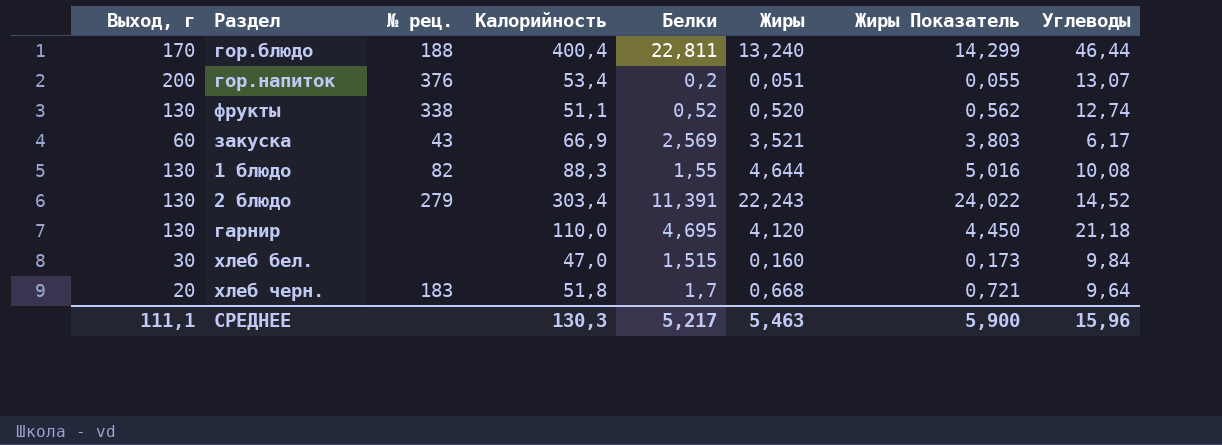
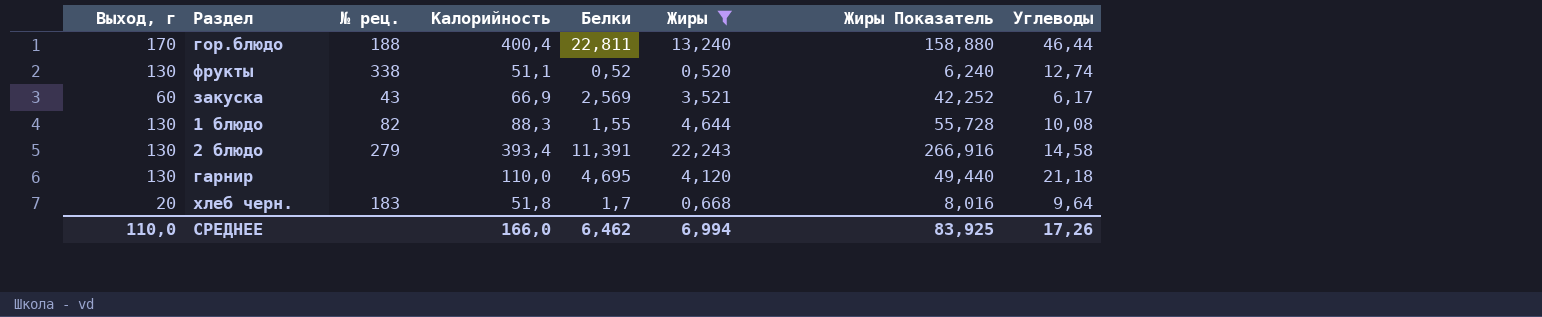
filter: none -> Жиры >= 0,520
column Жиры Показатель | formula: [Жиры] * 1,08 -> [Жиры] * 12
2 блюдо | Калорийность: 303,4 -> 393,4
2 блюдо | Углеводы: 14,52 -> 14,58
СРЕДНЕЕ | Выход, г: 111,1 -> 110,0
СРЕДНЕЕ | Калорийность: 130,3 -> 166,0
СРЕДНЕЕ | Белки: 5,217 -> 6,462
СРЕДНЕЕ | Жиры: 5,463 -> 6,994
СРЕДНЕЕ | Жиры Показатель: 5,900 -> 83,925
СРЕДНЕЕ | Углеводы: 15,96 -> 17,26

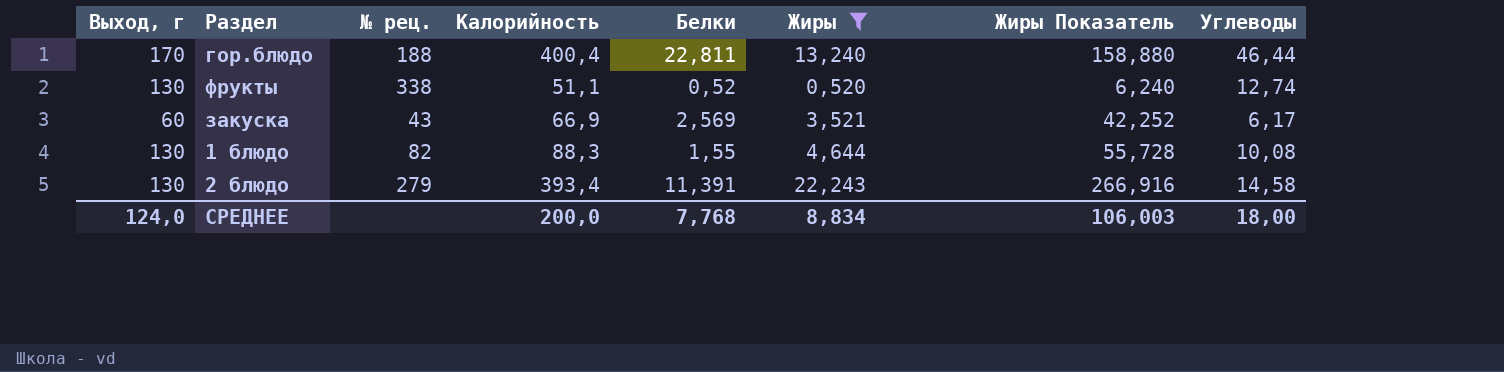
row гарнир: 130 | none | 110,0 | 4,695 | 4,120 | 49,440 | 21,18 -> none
row хлеб черн.: 20 | 183 | 51,8 | 1,7 | 0,668 | 8,016 | 9,64 -> none
СРЕДНЕЕ | Выход, г: 110,0 -> 124,0
СРЕДНЕЕ | Калорийность: 166,0 -> 200,0
СРЕДНЕЕ | Белки: 6,462 -> 7,768
СРЕДНЕЕ | Жиры: 6,994 -> 8,834
СРЕДНЕЕ | Жиры Показатель: 83,925 -> 106,003
СРЕДНЕЕ | Углеводы: 17,26 -> 18,00

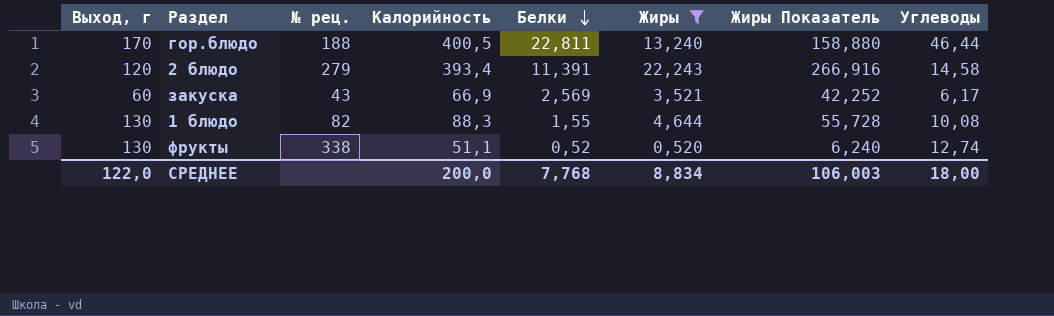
row order: none -> Белки descending
гор.блюдо | Калорийность: 400,4 -> 400,5
2 блюдо | Выход, г: 130 -> 120
СРЕДНЕЕ | Выход, г: 124,0 -> 122,0

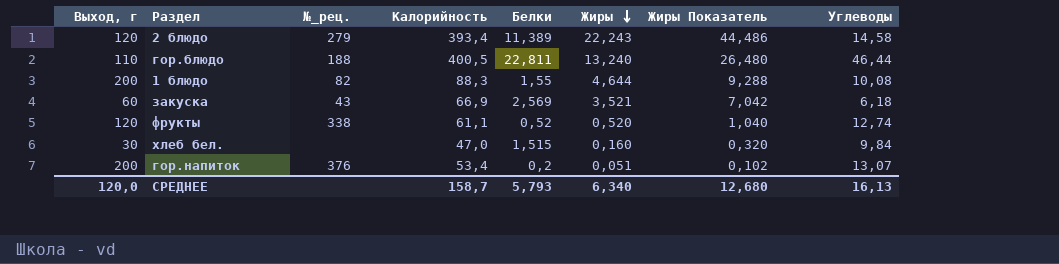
filter: Жиры >= 0,520 -> none
row order: Белки descending -> Жиры descending
column name: № рец. -> №_рец.
column Жиры Показатель | formula: [Жиры] * 12 -> [Жиры] * 2
2 блюдо | Белки: 11,391 -> 11,389
гор.блюдо | Выход, г: 170 -> 110
1 блюдо | Выход, г: 130 -> 200
закуска | Углеводы: 6,17 -> 6,18
фрукты | Выход, г: 130 -> 120
фрукты | Калорийность: 51,1 -> 61,1
СРЕДНЕЕ | Выход, г: 122,0 -> 120,0
СРЕДНЕЕ | Калорийность: 200,0 -> 158,7
СРЕДНЕЕ | Белки: 7,768 -> 5,793
СРЕДНЕЕ | Жиры: 8,834 -> 6,340
СРЕДНЕЕ | Жиры Показатель: 106,003 -> 12,680
СРЕДНЕЕ | Углеводы: 18,00 -> 16,13

